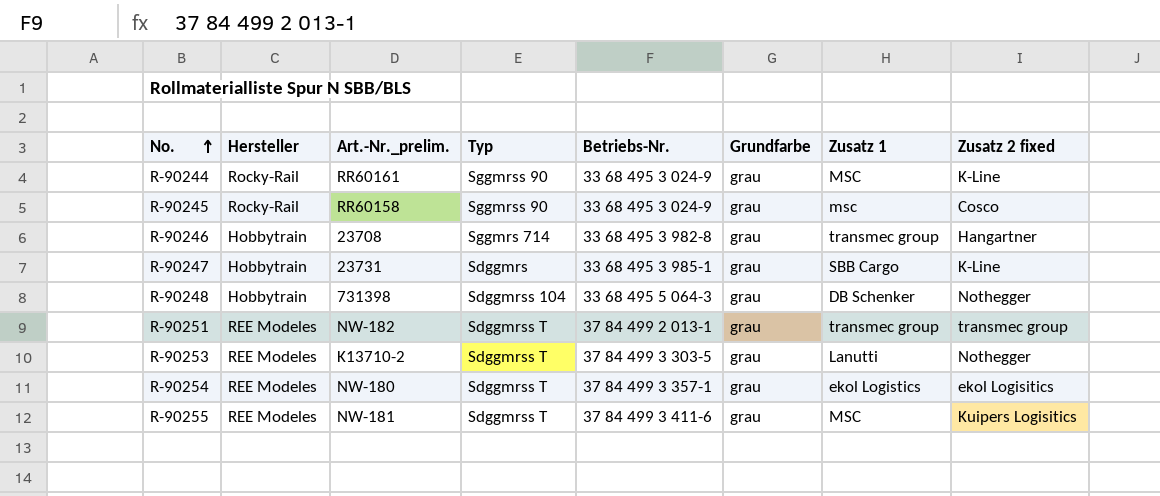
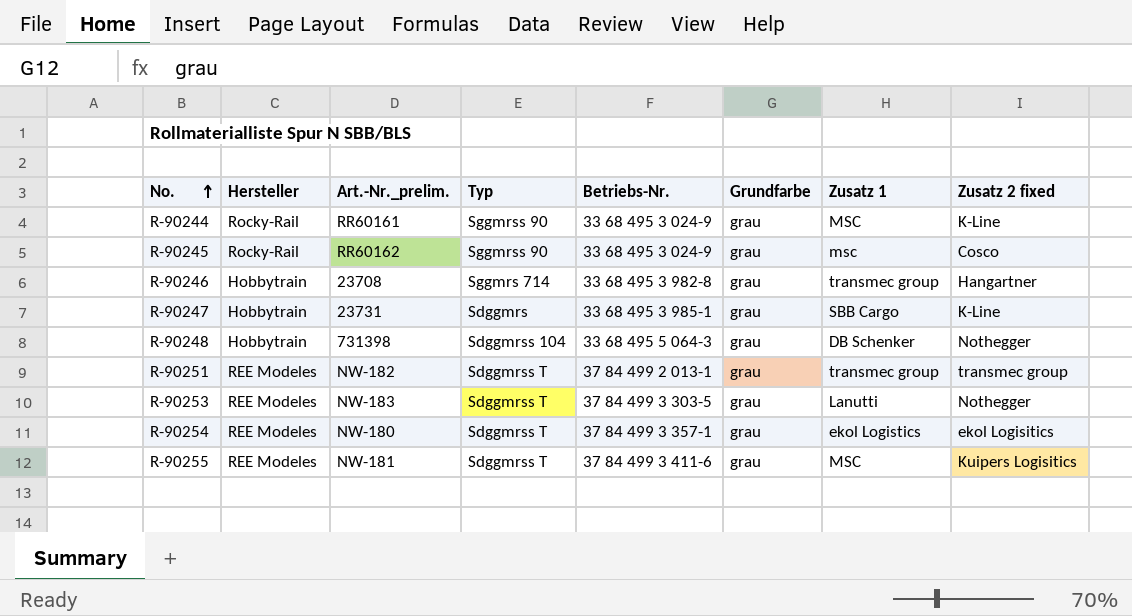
R-90245 | Art.-Nr._prelim.: RR60158 -> RR60162
R-90253 | Art.-Nr._prelim.: K13710-2 -> NW-183

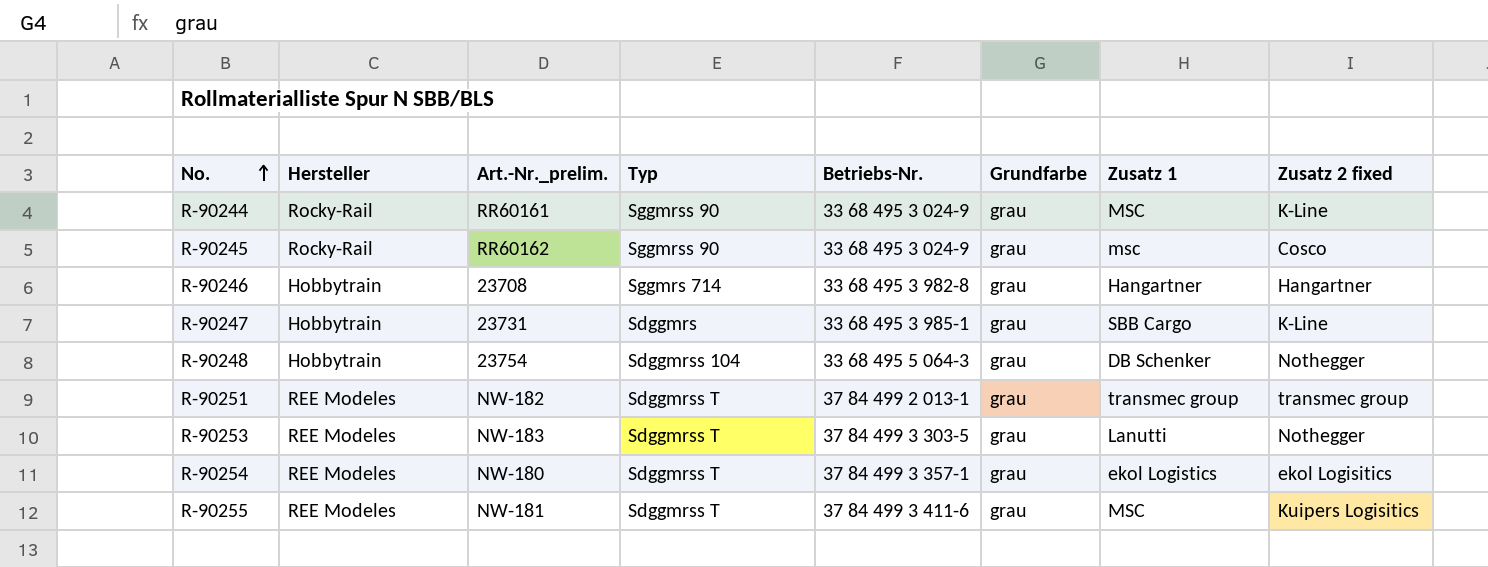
R-90246 | Zusatz 1: transmec group -> Hangartner
R-90248 | Art.-Nr._prelim.: 731398 -> 23754

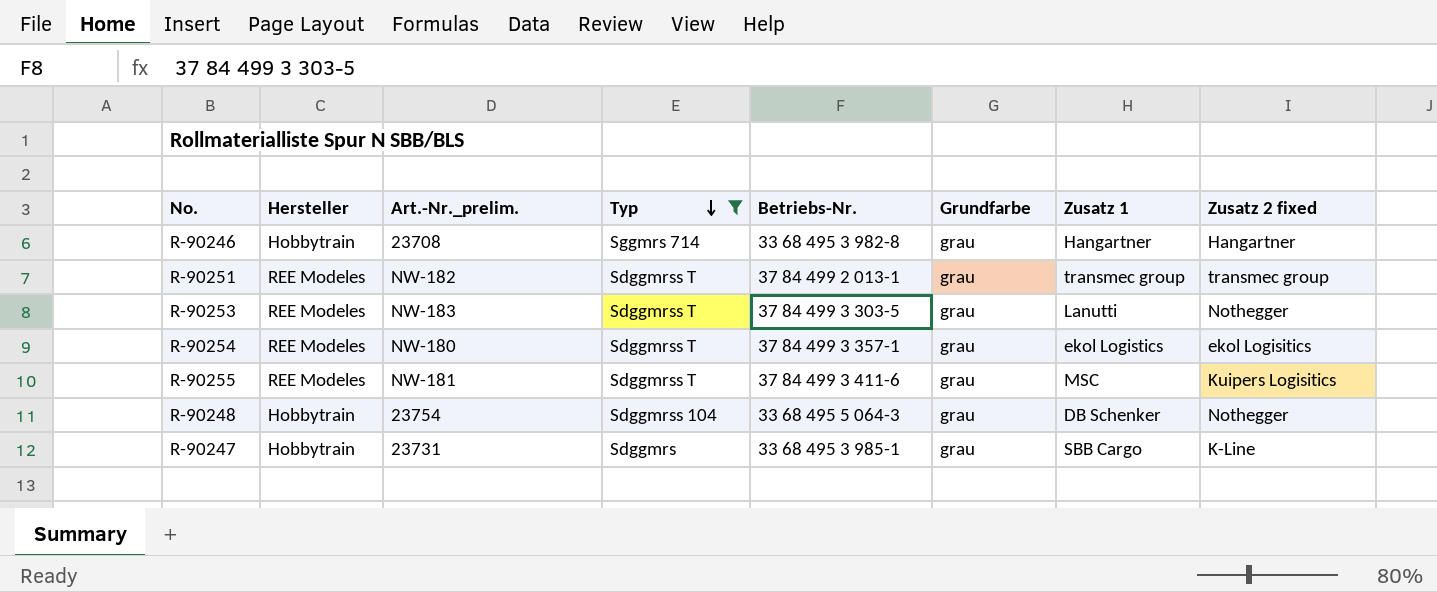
filter: none -> Typ != Sggmrss 90
row order: No. ascending -> Typ descending

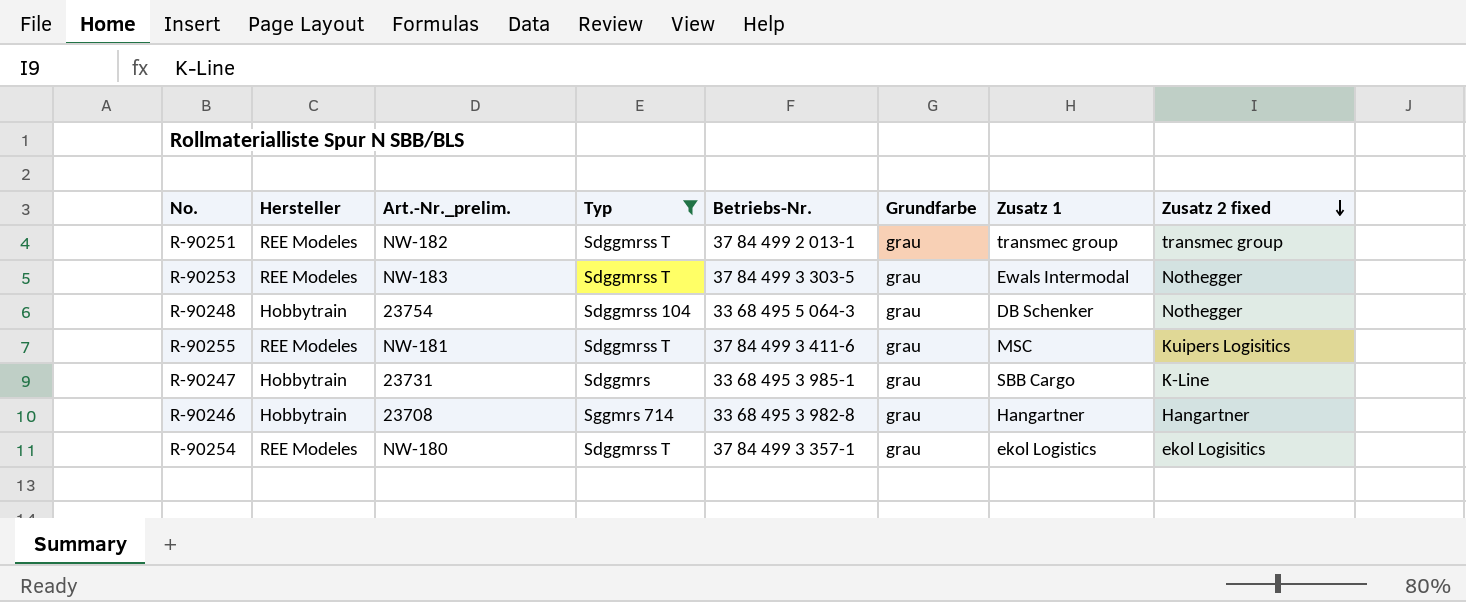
row order: Typ descending -> Zusatz 2 fixed descending
R-90253 | Zusatz 1: Lanutti -> Ewals Intermodal

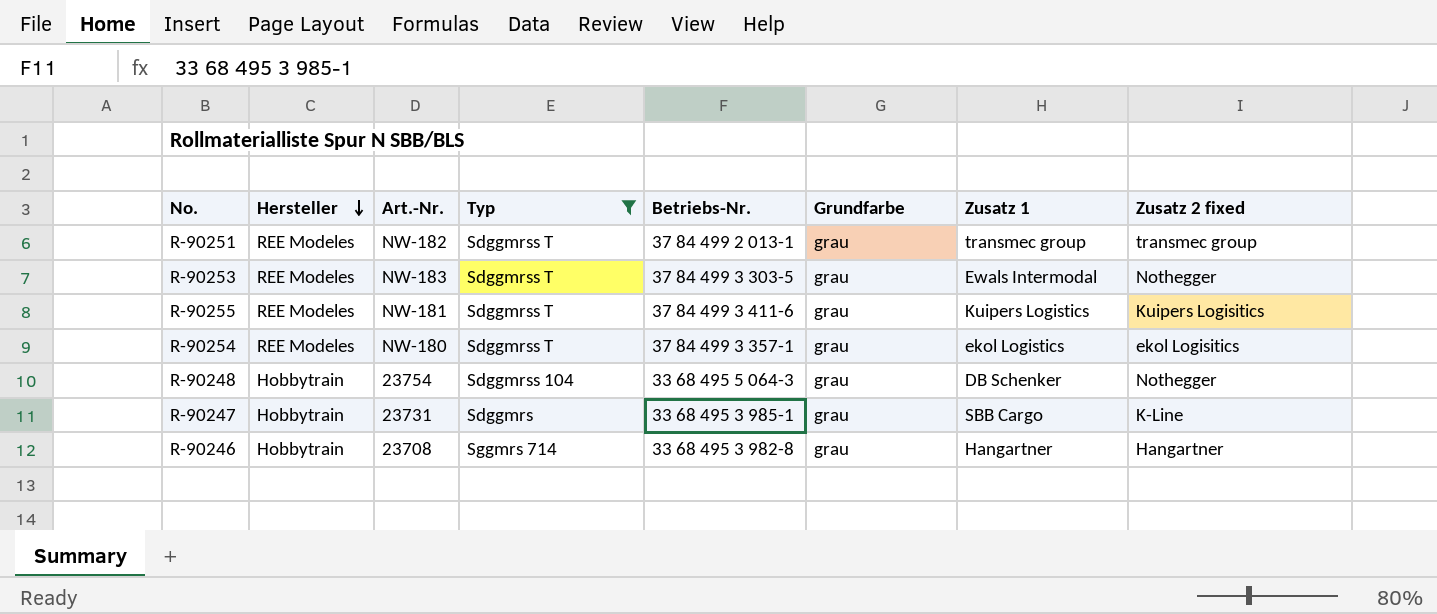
row order: Zusatz 2 fixed descending -> Hersteller descending
column name: Art.-Nr._prelim. -> Art.-Nr.
R-90255 | Zusatz 1: MSC -> Kuipers Logistics

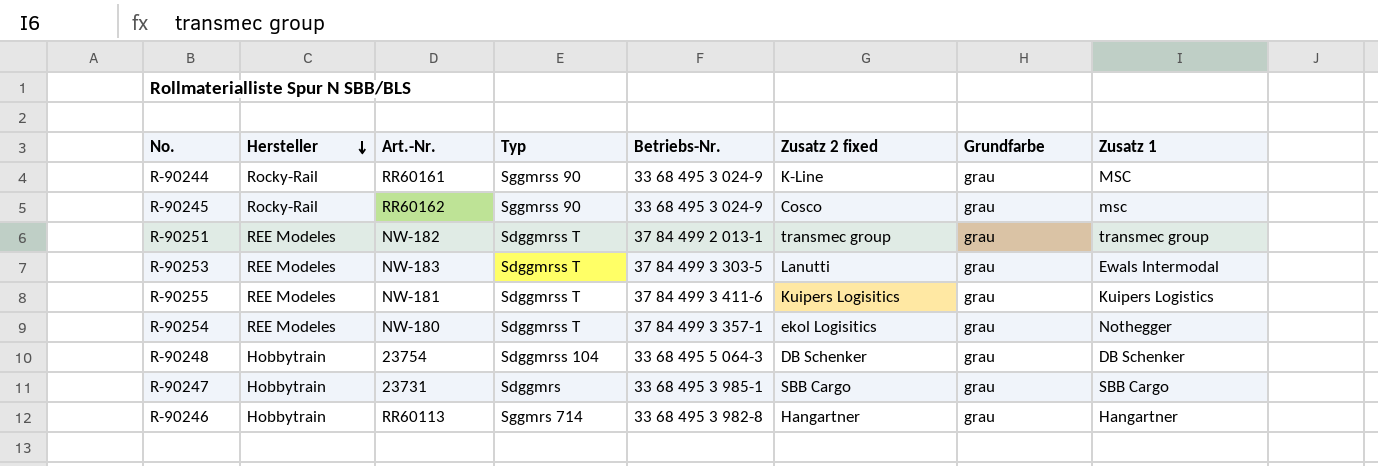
filter: Typ != Sggmrss 90 -> none
column Zusatz 2 fixed | position: 8 -> 6
R-90253 | Zusatz 2 fixed: Nothegger -> Lanutti
R-90254 | Zusatz 1: ekol Logistics -> Nothegger
R-90248 | Zusatz 2 fixed: Nothegger -> DB Schenker
R-90247 | Zusatz 2 fixed: K-Line -> SBB Cargo
R-90246 | Art.-Nr.: 23708 -> RR60113

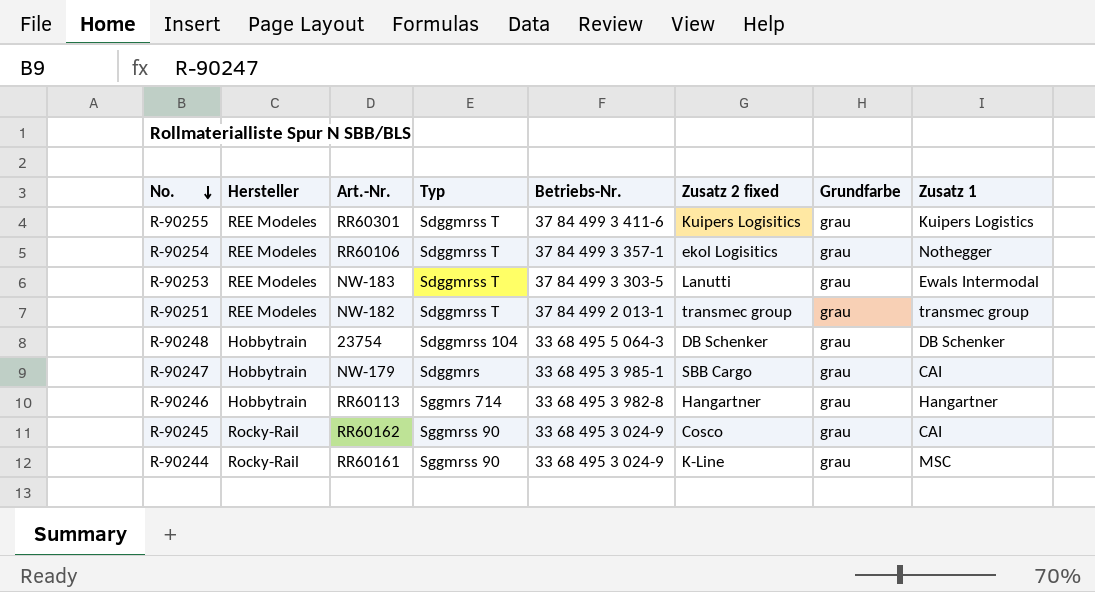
row order: Hersteller descending -> No. descending
R-90255 | Art.-Nr.: NW-181 -> RR60301
R-90254 | Art.-Nr.: NW-180 -> RR60106
R-90247 | Art.-Nr.: 23731 -> NW-179
R-90247 | Zusatz 1: SBB Cargo -> CAI
R-90245 | Zusatz 1: msc -> CAI

